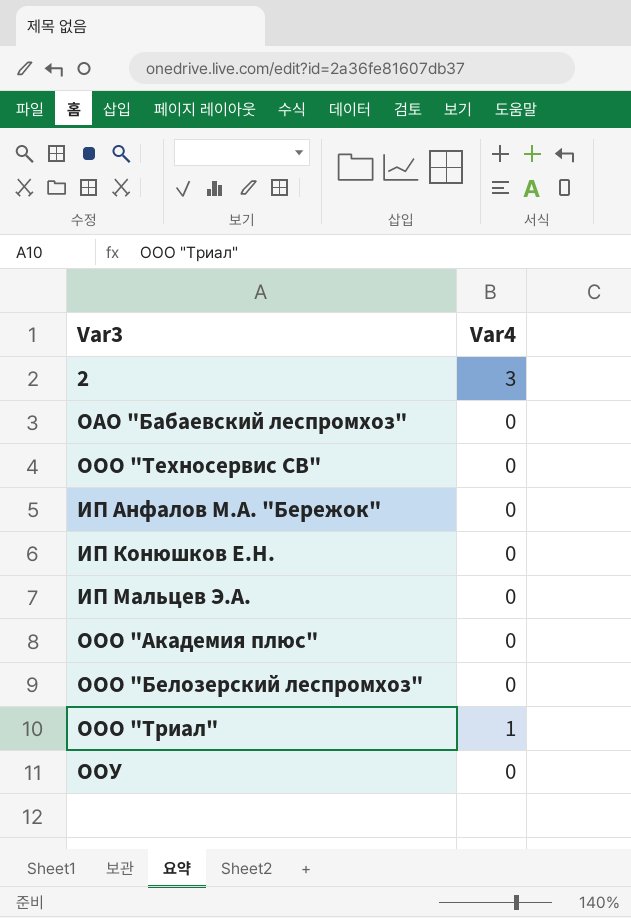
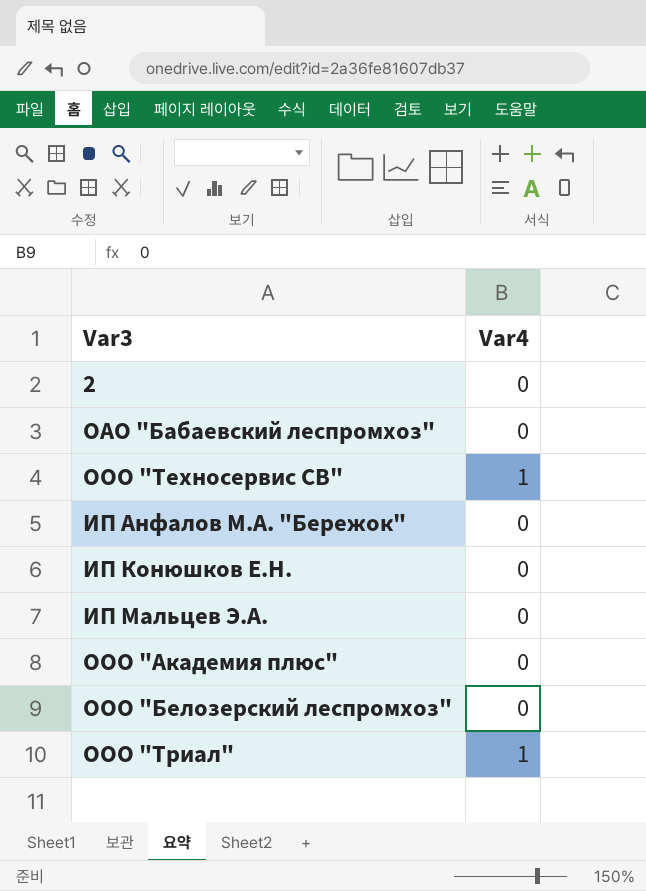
row ООУ: 0 -> none
2 | Var4: 3 -> 0
ООО "Техносервис СВ" | Var4: 0 -> 1

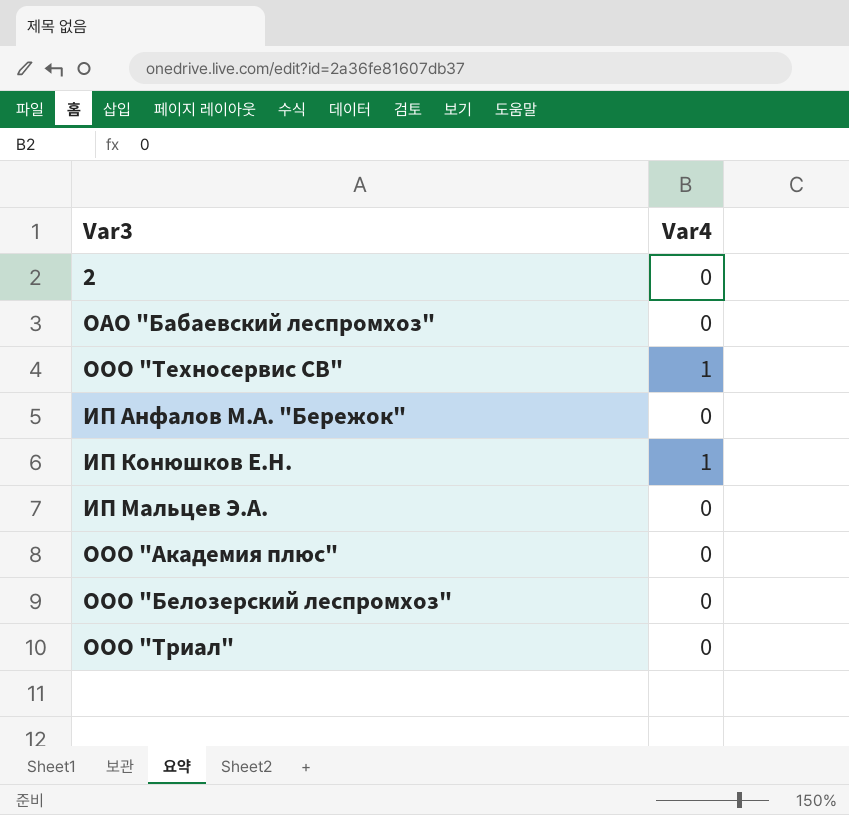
ИП Конюшков Е.Н. | Var4: 0 -> 1
ООО "Триал" | Var4: 1 -> 0

